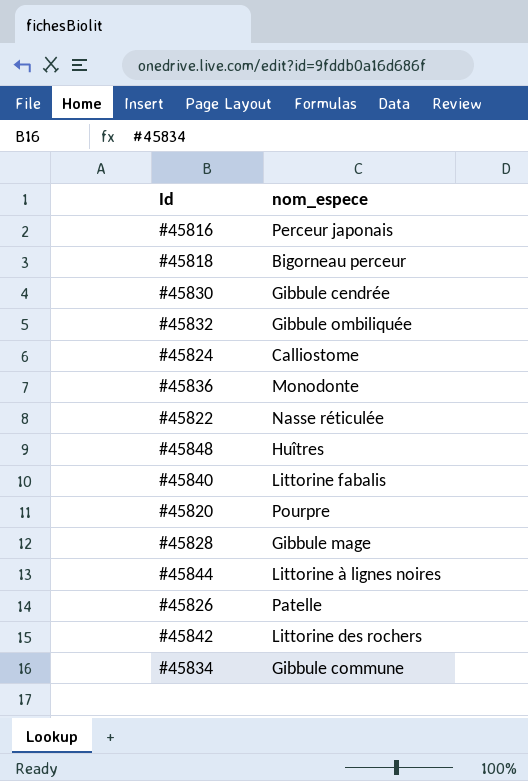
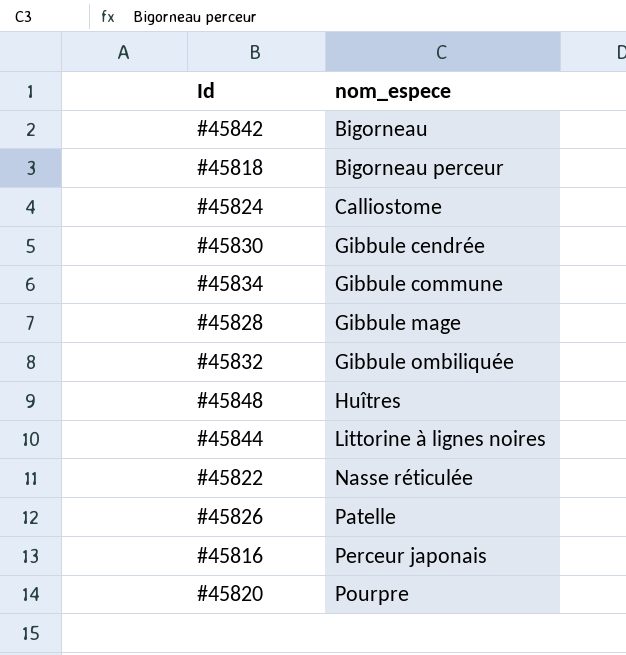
row order: none -> nom_espece ascending
row #45836: Monodonte -> none
row #45840: Littorine fabalis -> none
#45842 | nom_espece: Littorine des rochers -> Bigorneau

